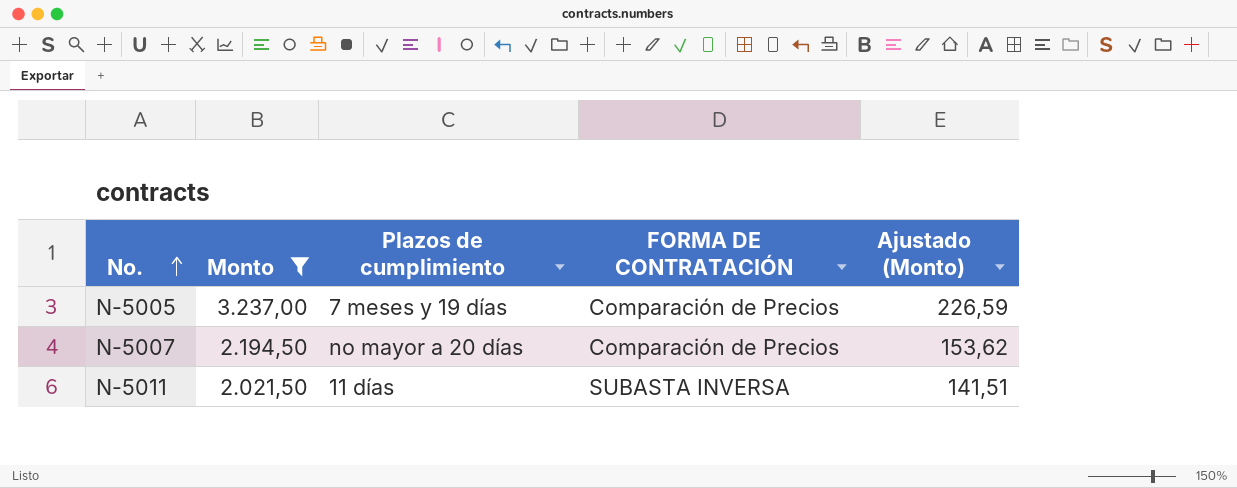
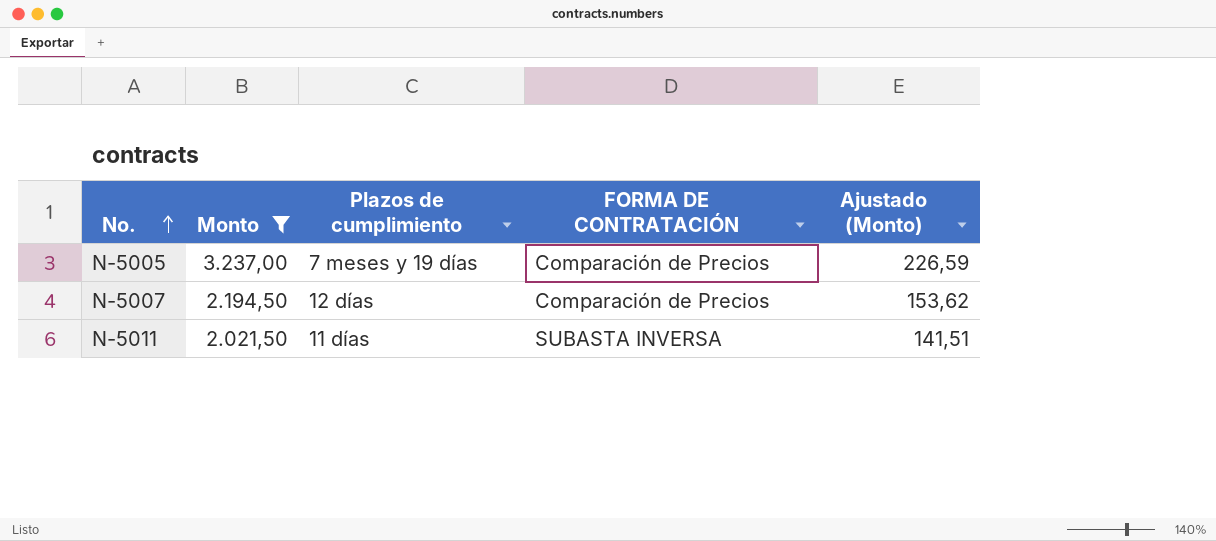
N-5007 | Plazos de cumplimiento: no mayor a 20 días -> 12 días

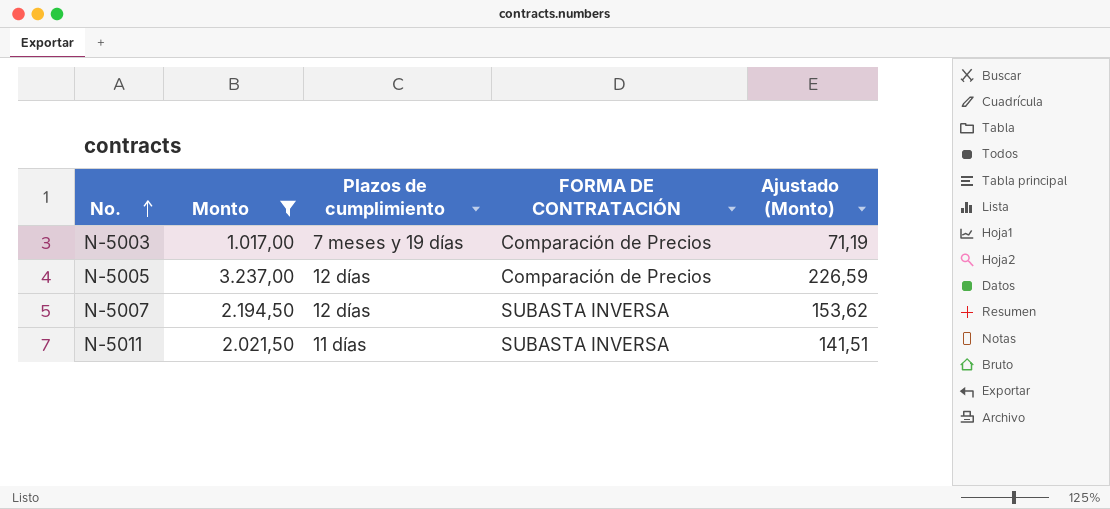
row N-5003: none -> 1.017,00 | 7 meses y 19 días | Comparación de Precios | 71,19
N-5005 | Plazos de cumplimiento: 7 meses y 19 días -> 12 días
N-5007 | FORMA DE CONTRATACIÓN: Comparación de Precios -> SUBASTA INVERSA

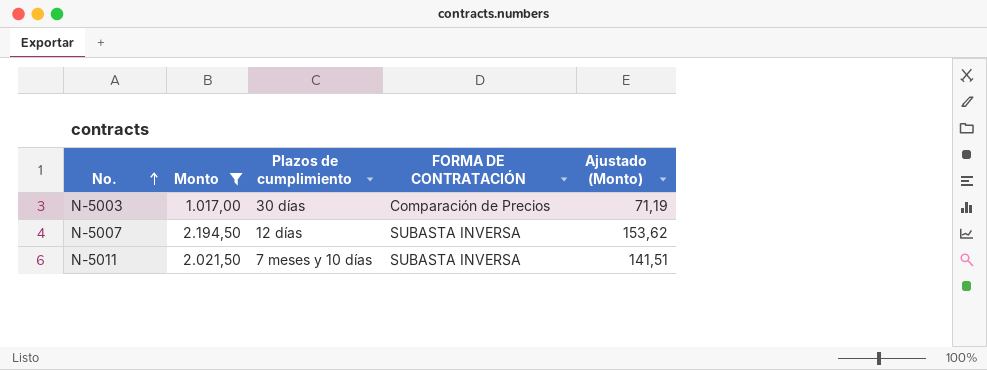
row N-5005: 3.237,00 | 12 días | Comparación de Precios | 226,59 -> none
N-5003 | Plazos de cumplimiento: 7 meses y 19 días -> 30 días
N-5011 | Plazos de cumplimiento: 11 días -> 7 meses y 10 días

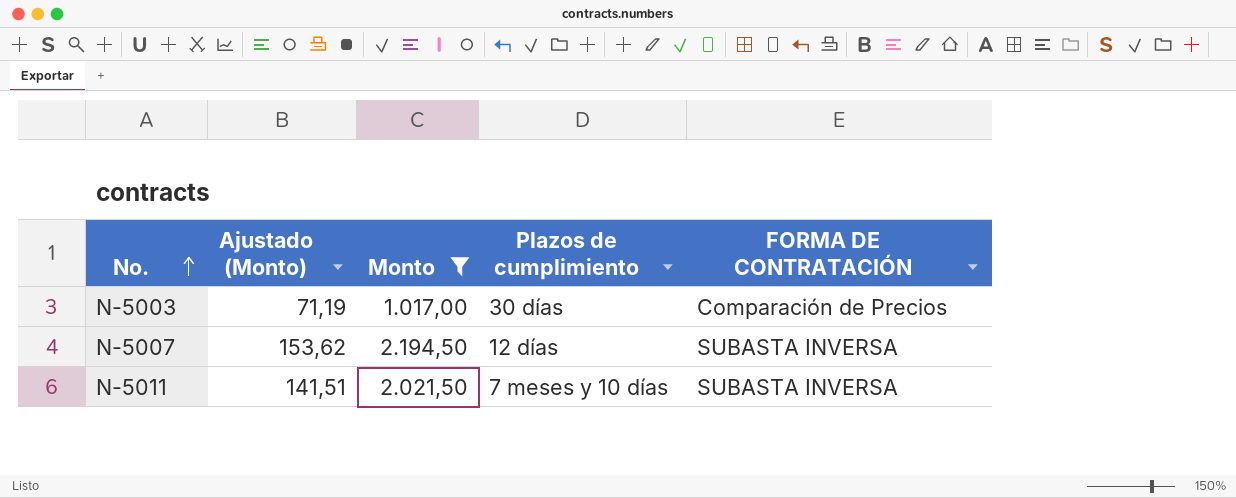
column Ajustado (Monto) | position: 5 -> 2

